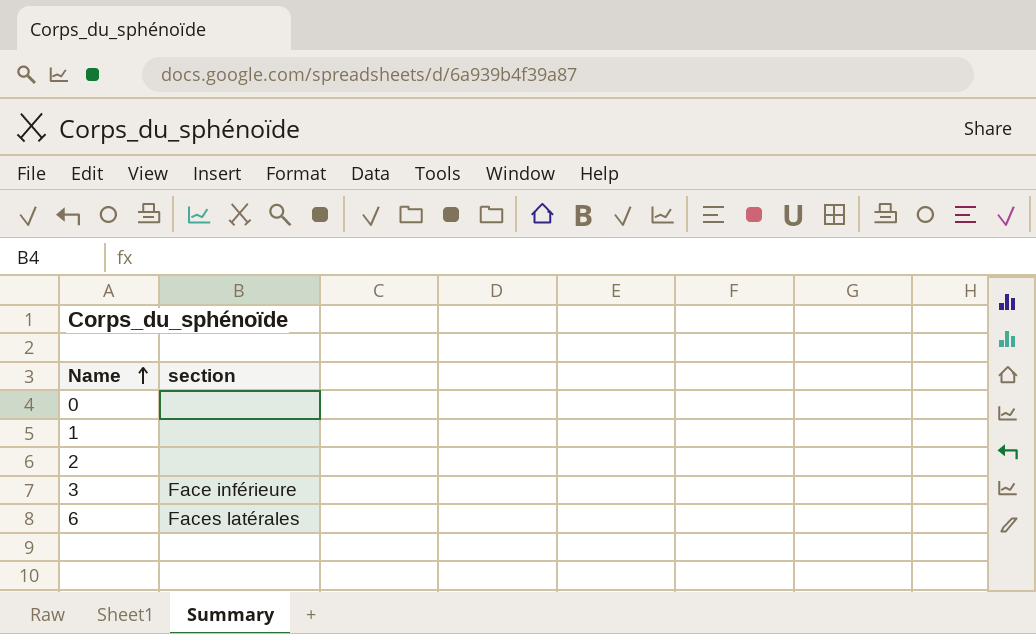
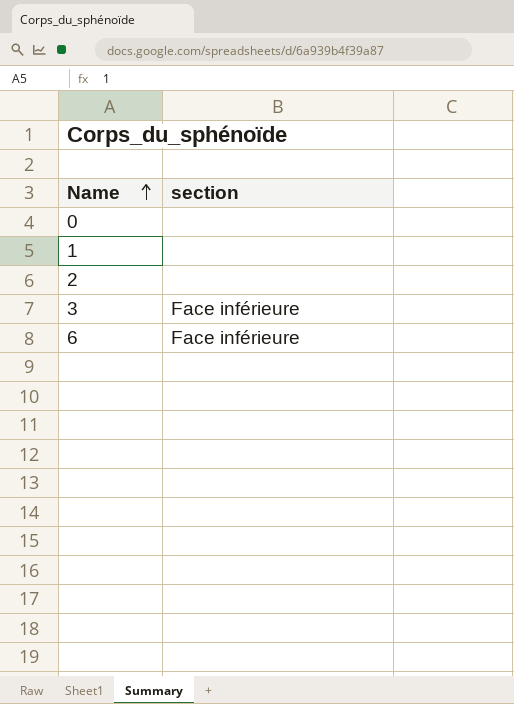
6 | section: Faces latérales -> Face inférieure

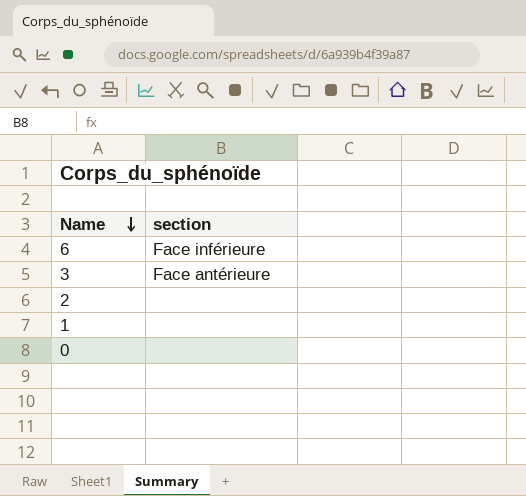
row order: Name ascending -> Name descending
3 | section: Face inférieure -> Face antérieure

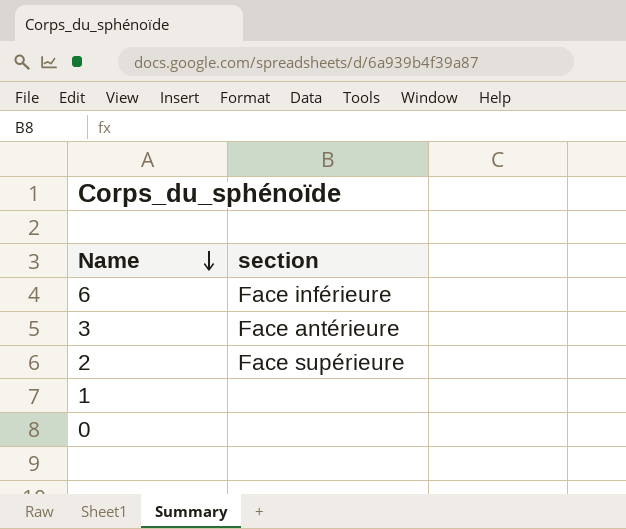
2 | section: none -> Face supérieure

